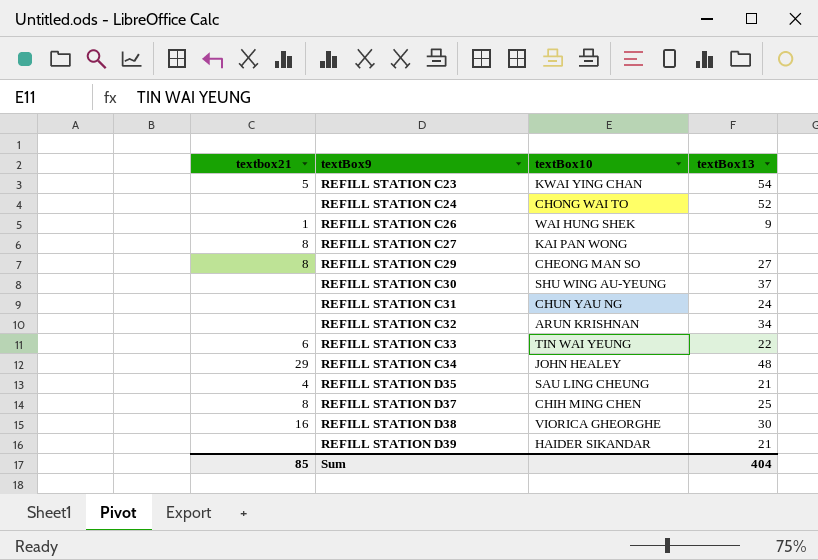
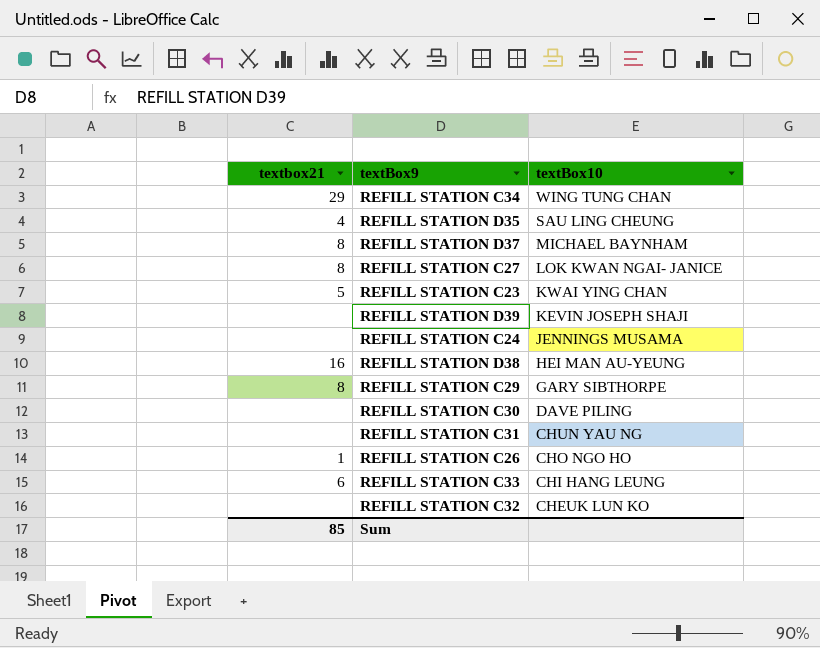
row order: textBox9 ascending -> textBox10 descending
column textBox13 | position: 4 -> none
REFILL STATION C34 | textBox10: JOHN HEALEY -> WING TUNG CHAN
REFILL STATION D37 | textBox10: CHIH MING CHEN -> MICHAEL BAYNHAM
REFILL STATION C27 | textBox10: KAI PAN WONG -> LOK KWAN NGAI- JANICE
REFILL STATION D39 | textBox10: HAIDER SIKANDAR -> KEVIN JOSEPH SHAJI
REFILL STATION C24 | textBox10: CHONG WAI TO -> JENNINGS MUSAMA
REFILL STATION D38 | textBox10: VIORICA GHEORGHE -> HEI MAN AU-YEUNG
REFILL STATION C29 | textBox10: CHEONG MAN SO -> GARY SIBTHORPE
REFILL STATION C30 | textBox10: SHU WING AU-YEUNG -> DAVE PILING
REFILL STATION C26 | textBox10: WAI HUNG SHEK -> CHO NGO HO
REFILL STATION C33 | textBox10: TIN WAI YEUNG -> CHI HANG LEUNG
REFILL STATION C32 | textBox10: ARUN KRISHNAN -> CHEUK LUN KO

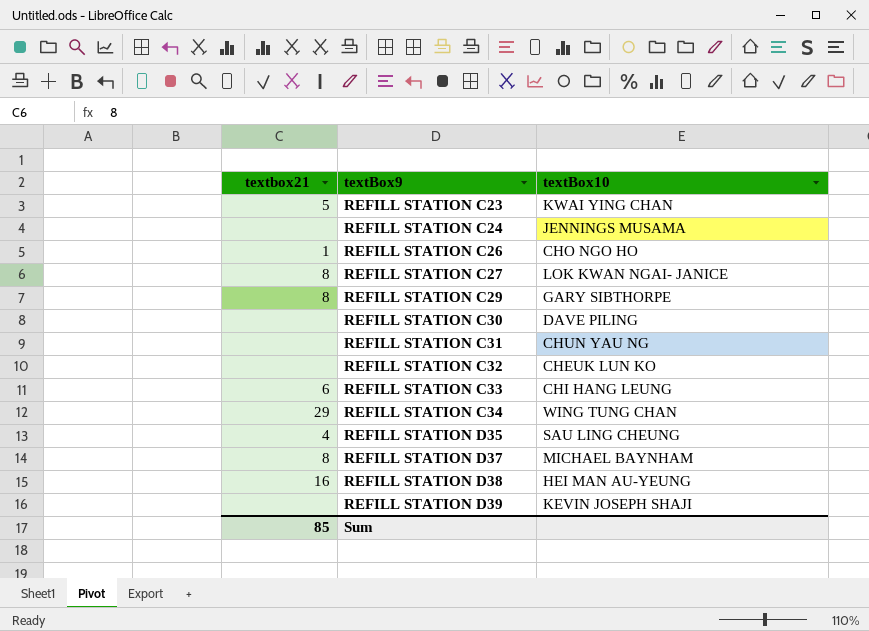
row order: textBox10 descending -> textBox9 ascending

